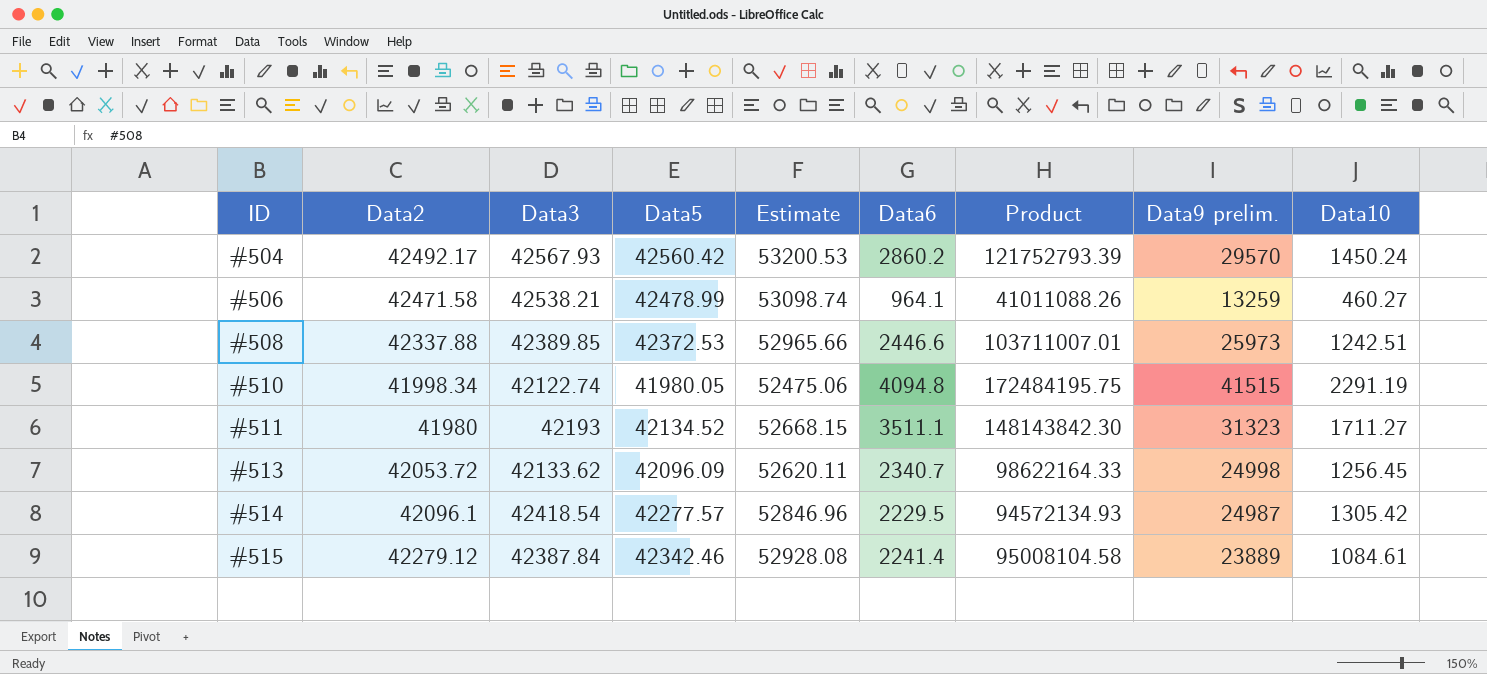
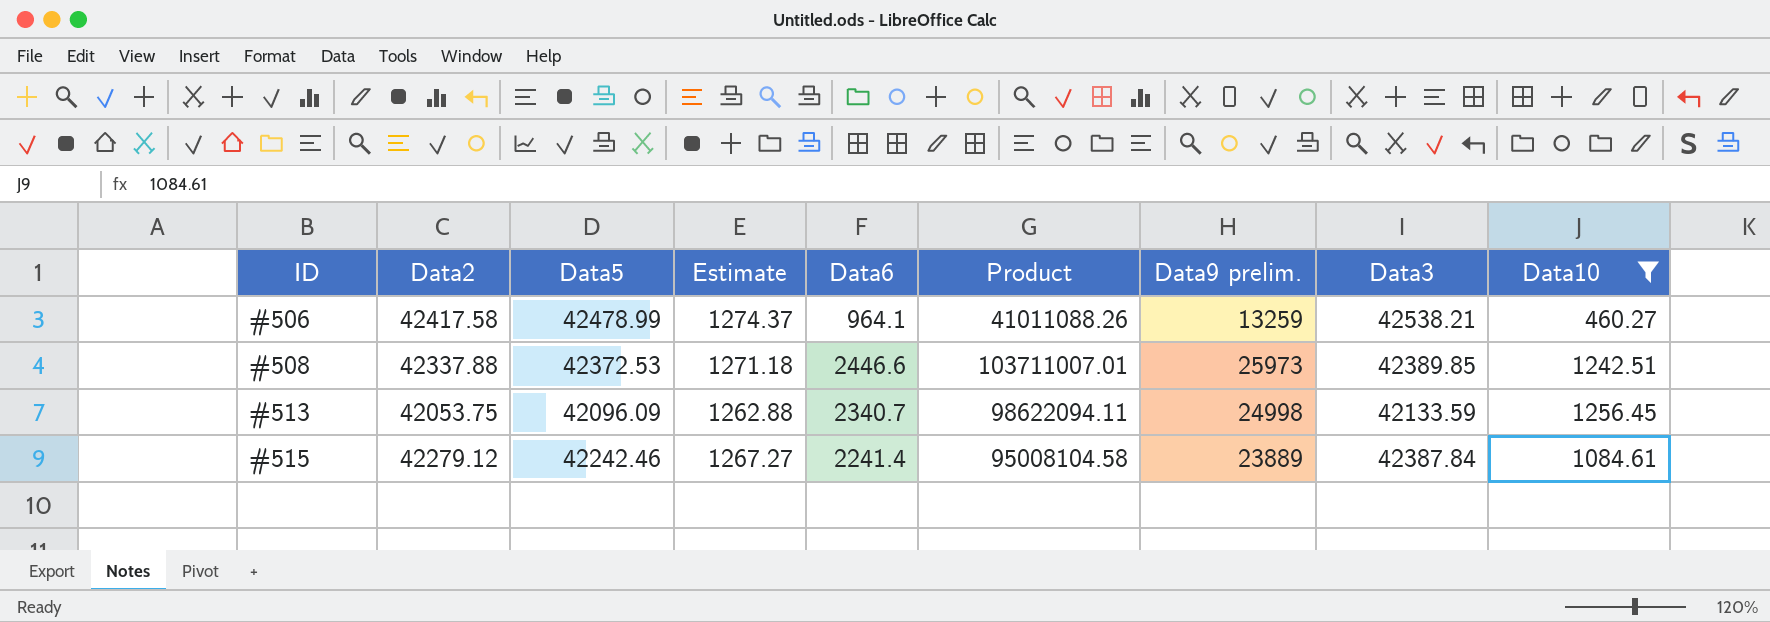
filter: none -> Data10 <= 1256.45
column Estimate | formula: [Data5] * 1.25 -> [Data5] * 0.03
column Data3 | position: 3 -> 8
#506 | Data2: 42471.58 -> 42417.58
#513 | Data2: 42053.72 -> 42053.75
#513 | Product: 98622164.33 -> 98622094.11
#513 | Data3: 42133.62 -> 42133.59
#515 | Data5: 42342.46 -> 42242.46

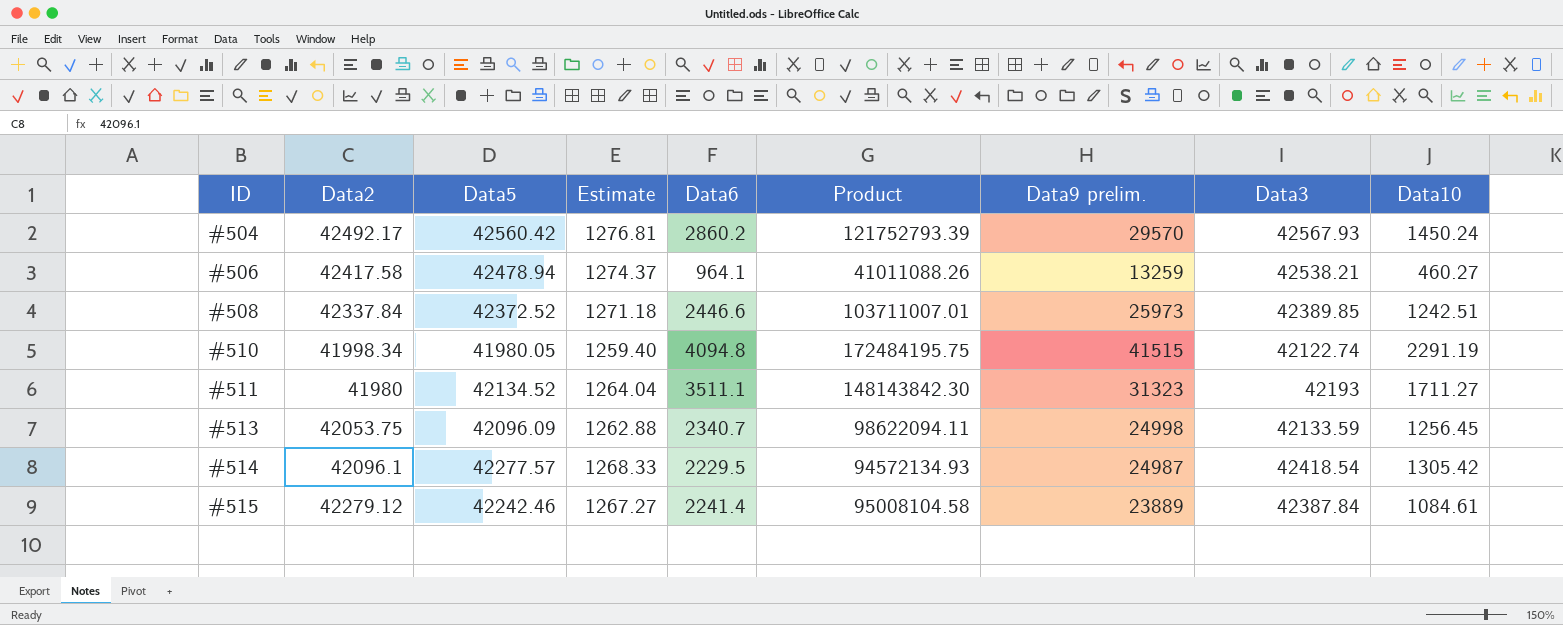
filter: Data10 <= 1256.45 -> none
#506 | Data5: 42478.99 -> 42478.94
#508 | Data2: 42337.88 -> 42337.84
#508 | Data5: 42372.53 -> 42372.52

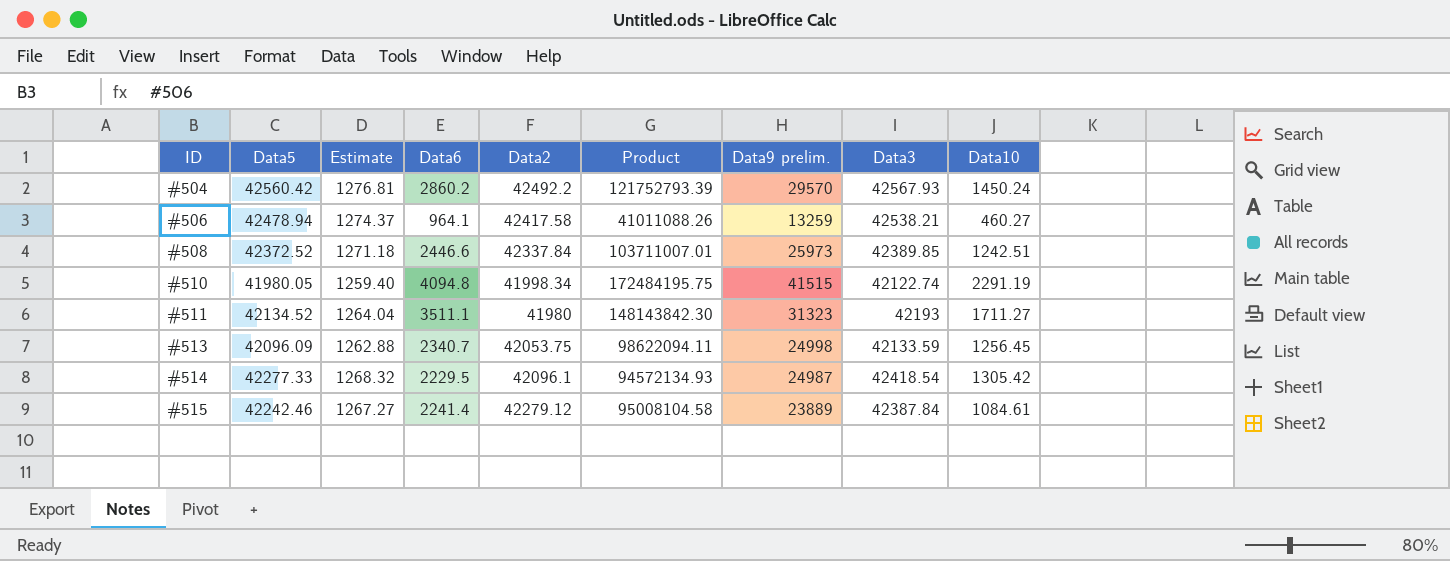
column Data2 | position: 2 -> 5
#504 | Data2: 42492.17 -> 42492.2
#514 | Data5: 42277.57 -> 42277.33
#514 | Estimate: 1268.33 -> 1268.32

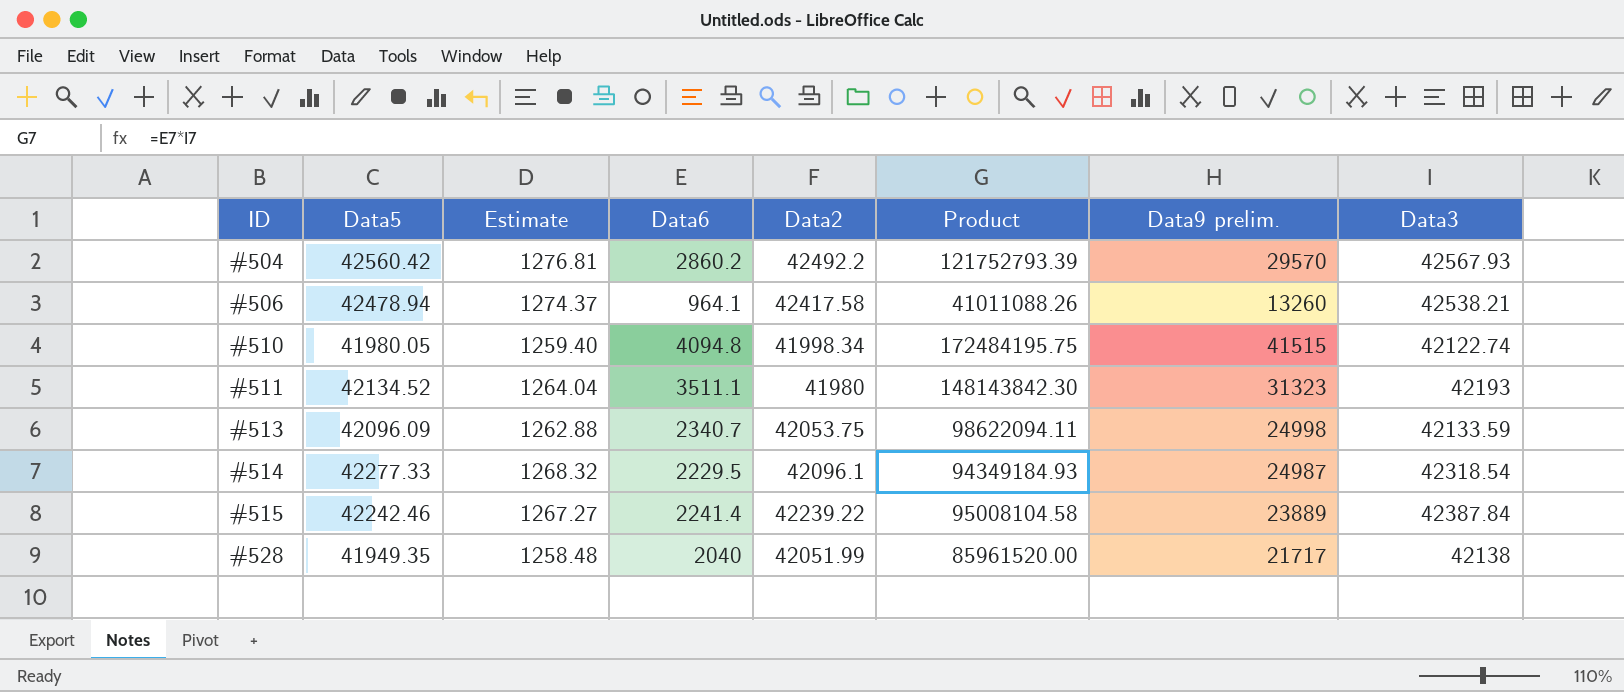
column Data10 | position: 9 -> none
row #508: 42372.52 | 1271.18 | 2446.6 | 42337.84 | 103711007.01 | 25973 | 42389.85 | 1242.51 -> none
#506 | Data9 prelim.: 13259 -> 13260
#514 | Product: 94572134.93 -> 94349184.93
#514 | Data3: 42418.54 -> 42318.54
#515 | Data2: 42279.12 -> 42239.22
row #528: none -> 41949.35 | 1258.48 | 2040 | 42051.99 | 85961520.00 | 21717 | 42138

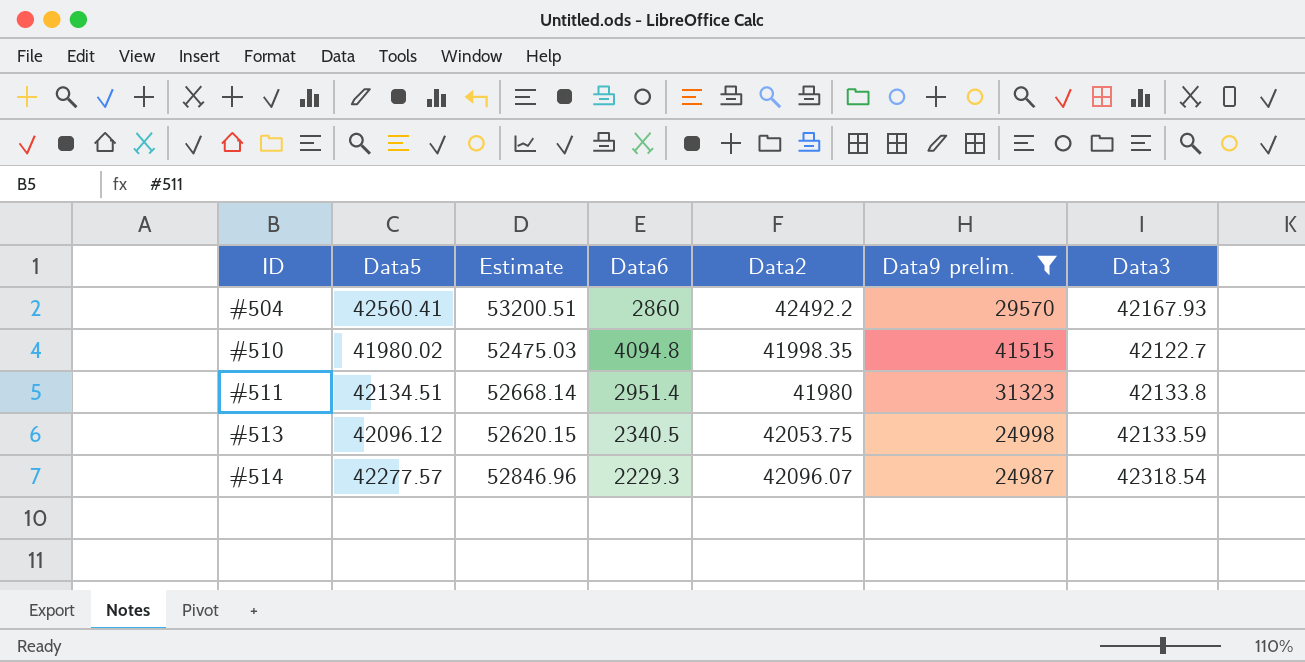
filter: none -> Data9 prelim. >= 24987
column Product | formula: [Data6] * [Data3] -> none
column Estimate | formula: [Data5] * 0.03 -> [Data5] * 1.25
#504 | Data5: 42560.42 -> 42560.41
#504 | Data6: 2860.2 -> 2860
#504 | Data3: 42567.93 -> 42167.93
#510 | Data5: 41980.05 -> 41980.02
#510 | Data2: 41998.34 -> 41998.35
#510 | Data3: 42122.74 -> 42122.7
#511 | Data5: 42134.52 -> 42134.51
#511 | Data6: 3511.1 -> 2951.4
#511 | Data3: 42193 -> 42133.8
#513 | Data5: 42096.09 -> 42096.12
#513 | Data6: 2340.7 -> 2340.5
#514 | Data5: 42277.33 -> 42277.57
#514 | Data6: 2229.5 -> 2229.3
#514 | Data2: 42096.1 -> 42096.07

